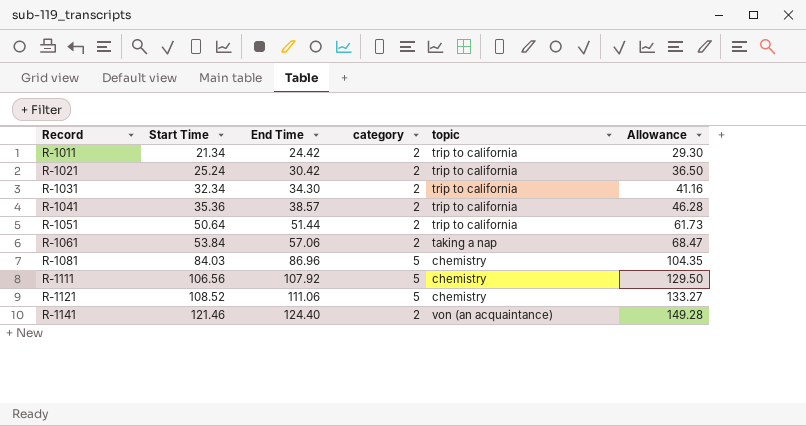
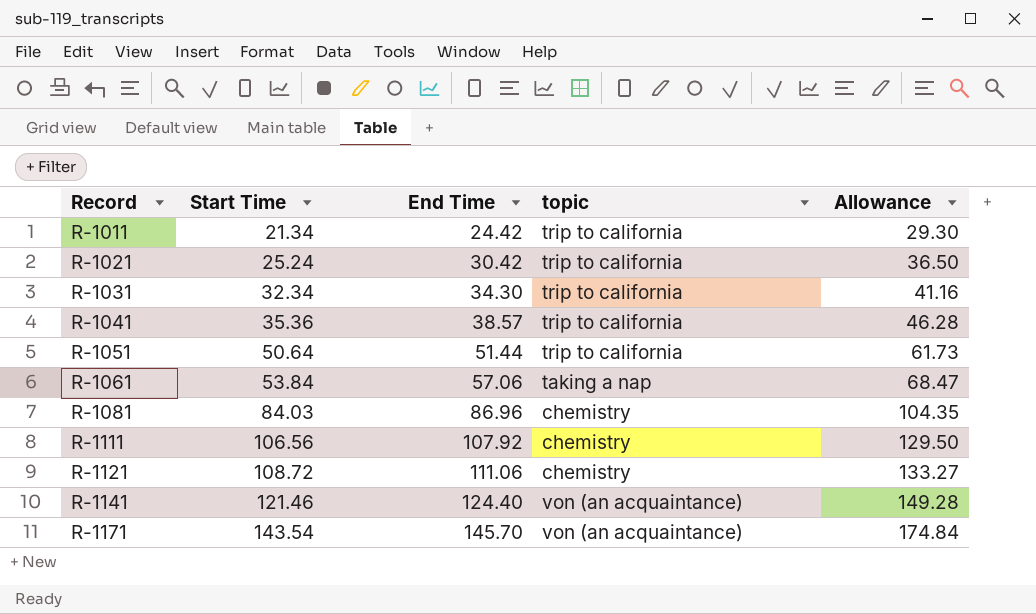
column category | position: 4 -> none
R-1121 | Start Time: 108.52 -> 108.72
row R-1171: none -> 143.54 | 145.70 | von (an acquaintance) | 174.84

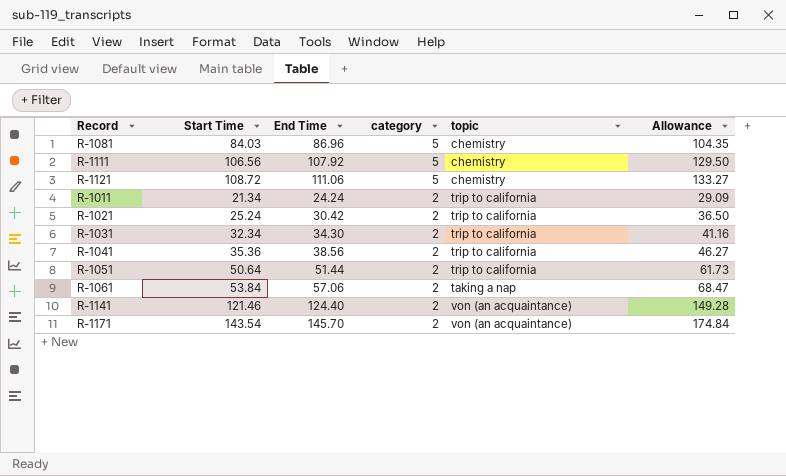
row order: Record ascending -> category descending
column category | position: none -> 4
R-1011 | End Time: 24.42 -> 24.24
R-1011 | Allowance: 29.30 -> 29.09
R-1041 | End Time: 38.57 -> 38.56
R-1041 | Allowance: 46.28 -> 46.27

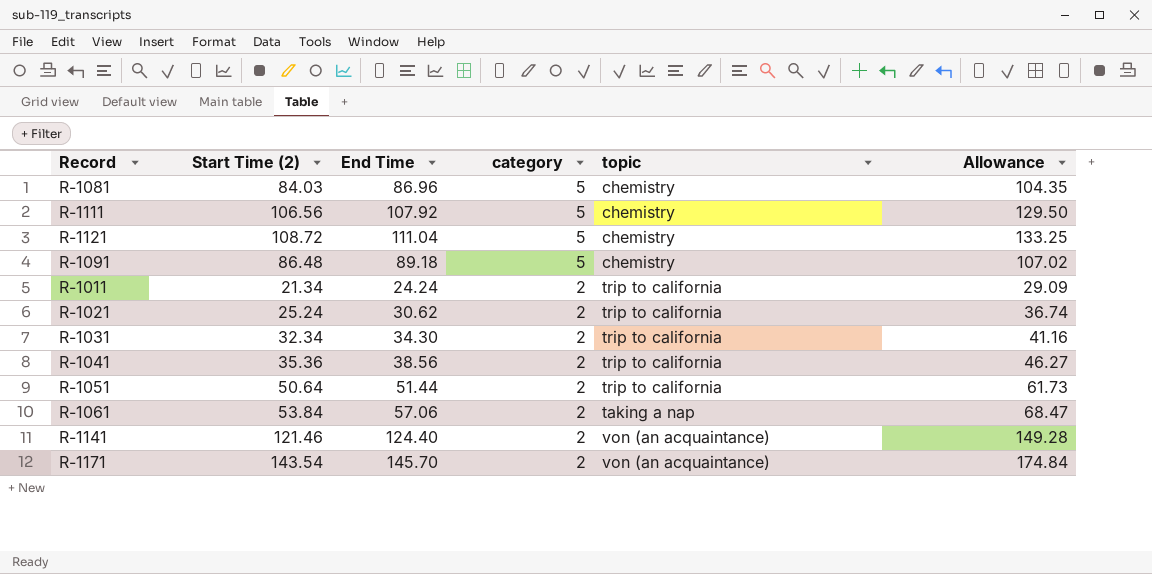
column name: Start Time -> Start Time (2)
R-1121 | End Time: 111.06 -> 111.04
R-1121 | Allowance: 133.27 -> 133.25
row R-1091: none -> 86.48 | 89.18 | 5 | chemistry | 107.02
R-1021 | End Time: 30.42 -> 30.62
R-1021 | Allowance: 36.50 -> 36.74

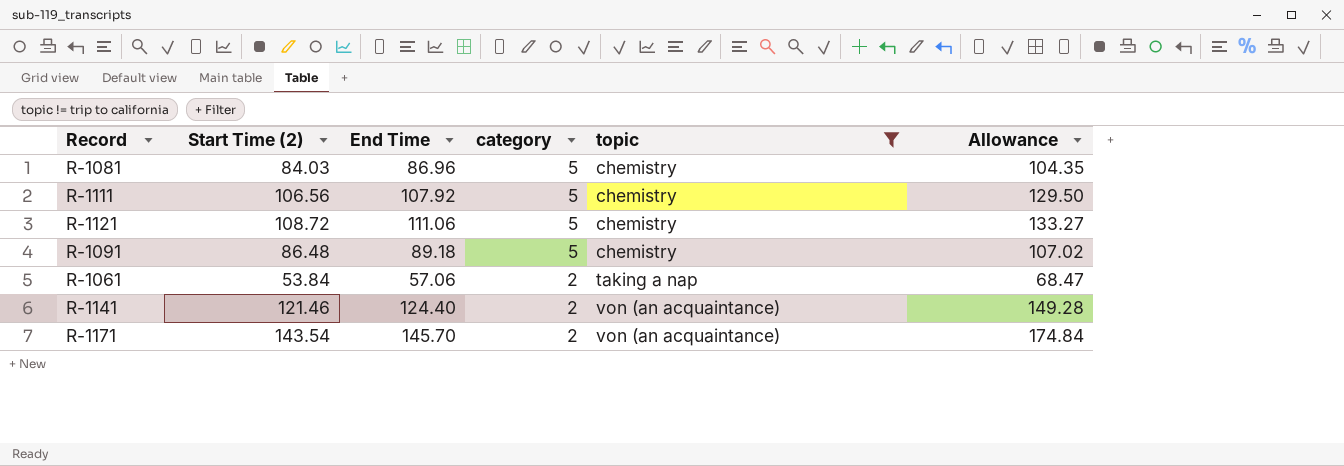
filter: none -> topic != trip to california
R-1121 | End Time: 111.04 -> 111.06
R-1121 | Allowance: 133.25 -> 133.27

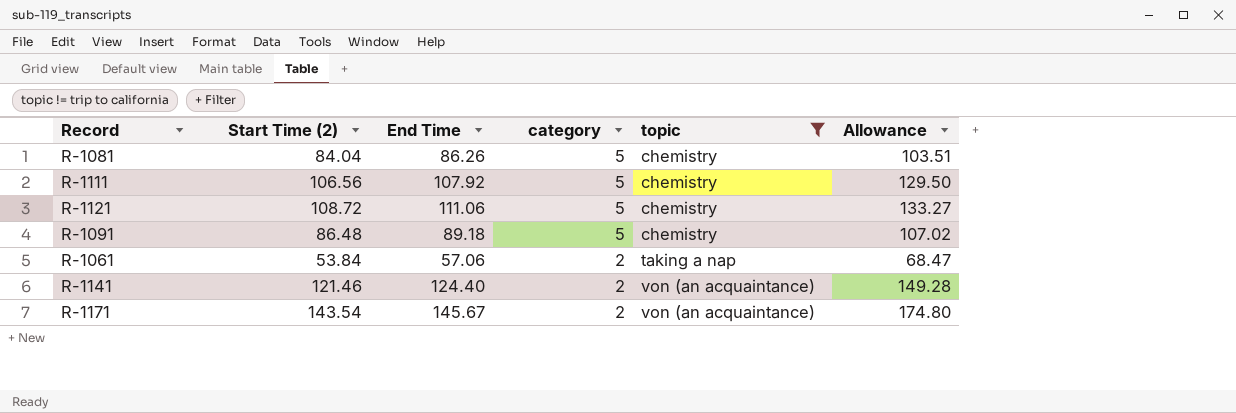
R-1081 | Start Time (2): 84.03 -> 84.04
R-1081 | End Time: 86.96 -> 86.26
R-1081 | Allowance: 104.35 -> 103.51
R-1171 | End Time: 145.70 -> 145.67
R-1171 | Allowance: 174.84 -> 174.80

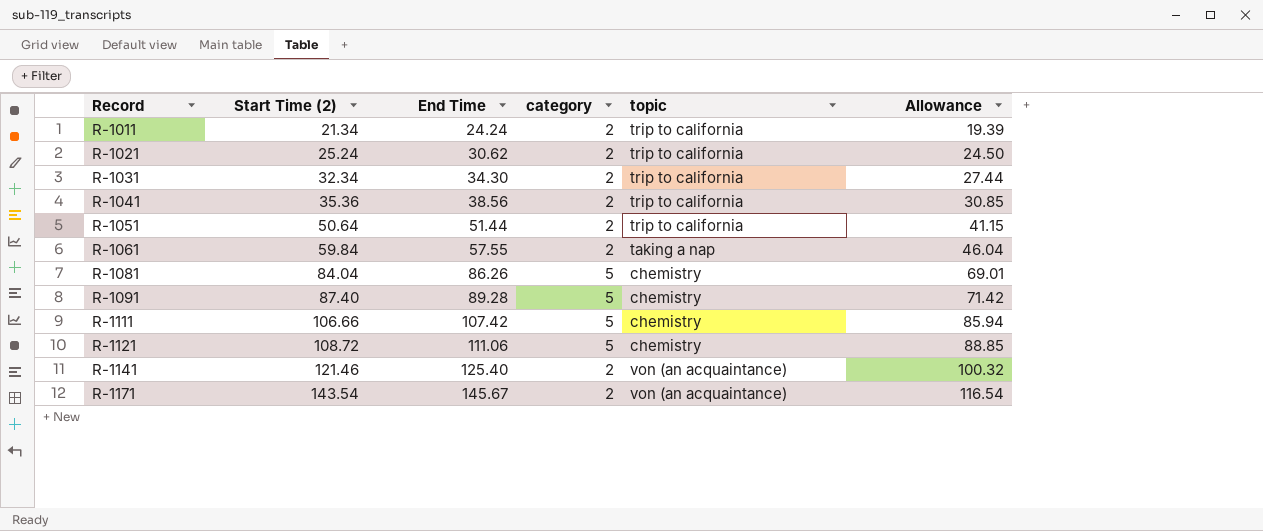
filter: topic != trip to california -> none
row order: category descending -> Record ascending
column Allowance | formula: [End Time] * 1.2 -> [End Time] * 0.8
R-1061 | Start Time (2): 53.84 -> 59.84
R-1061 | End Time: 57.06 -> 57.55
R-1091 | Start Time (2): 86.48 -> 87.40
R-1091 | End Time: 89.18 -> 89.28
R-1111 | Start Time (2): 106.56 -> 106.66
R-1111 | End Time: 107.92 -> 107.42
R-1141 | End Time: 124.40 -> 125.40

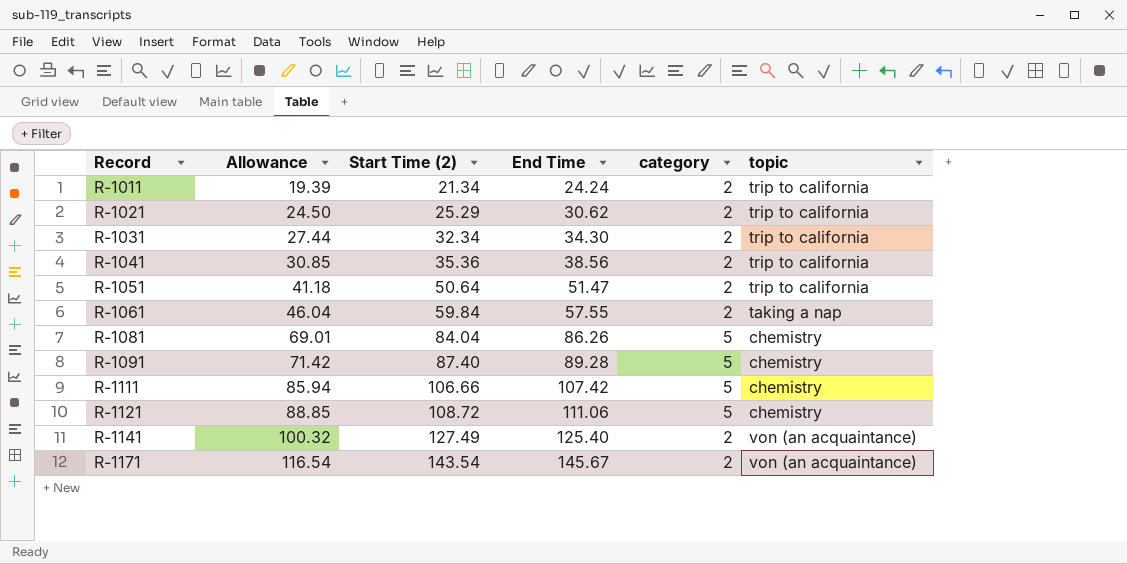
column Allowance | position: 6 -> 2
R-1021 | Start Time (2): 25.24 -> 25.29
R-1051 | Allowance: 41.15 -> 41.18
R-1051 | End Time: 51.44 -> 51.47
R-1141 | Start Time (2): 121.46 -> 127.49

